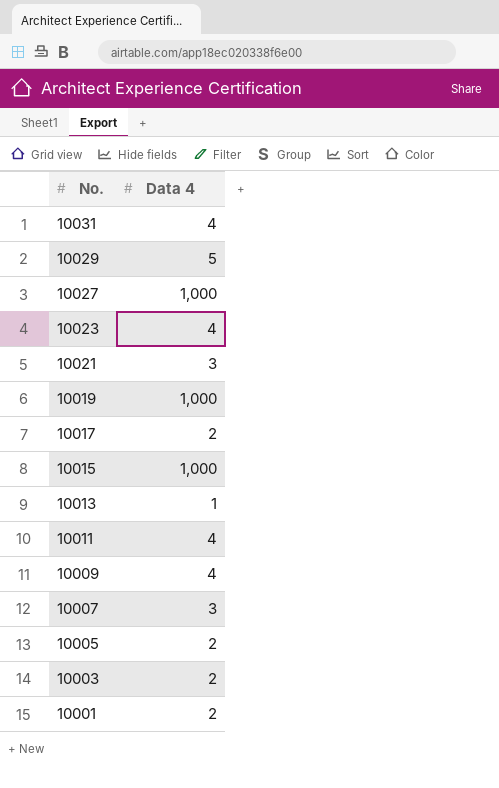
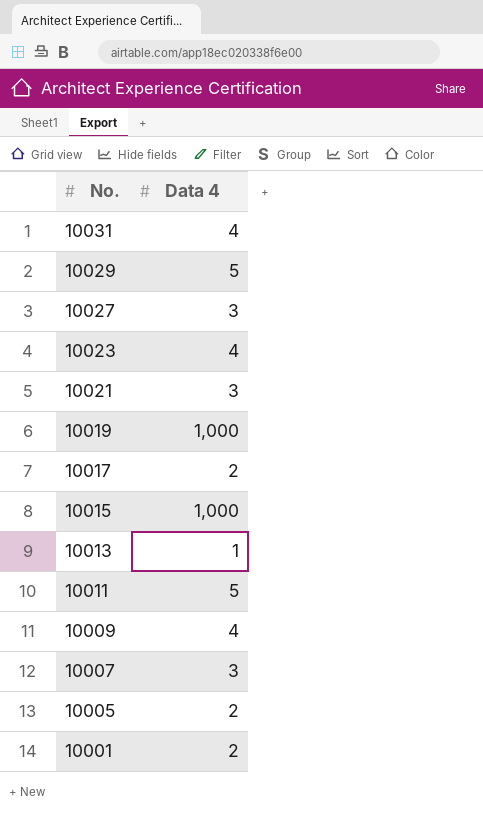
row 10003: 2 -> none
10027 | Data 4: 1,000 -> 3
10011 | Data 4: 4 -> 5

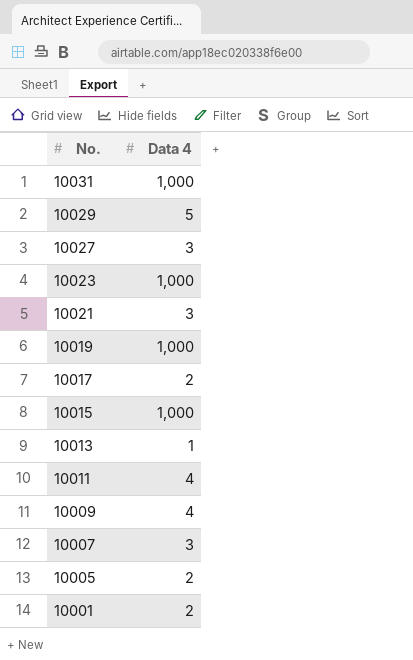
10031 | Data 4: 4 -> 1,000
10023 | Data 4: 4 -> 1,000
10011 | Data 4: 5 -> 4

